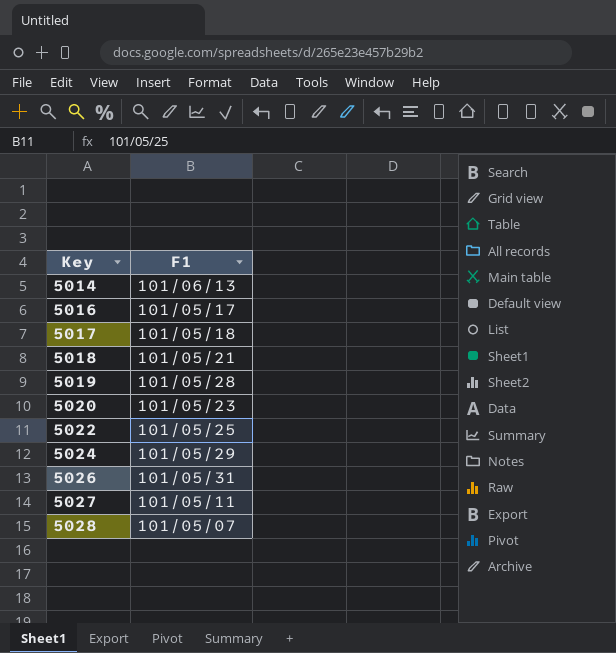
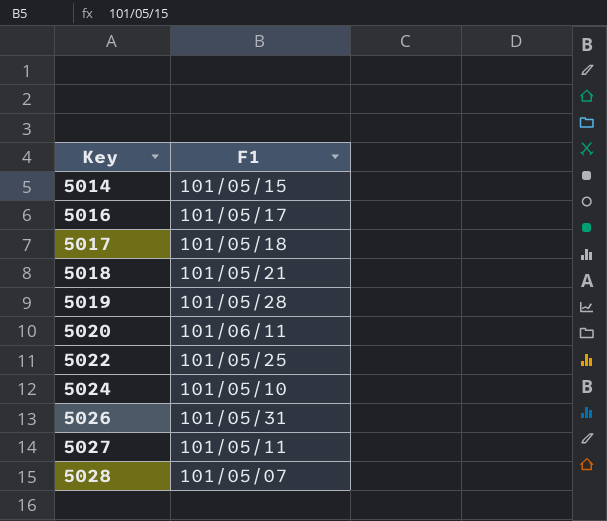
5014 | F1: 101/06/13 -> 101/05/15
5020 | F1: 101/05/23 -> 101/06/11
5024 | F1: 101/05/29 -> 101/05/10

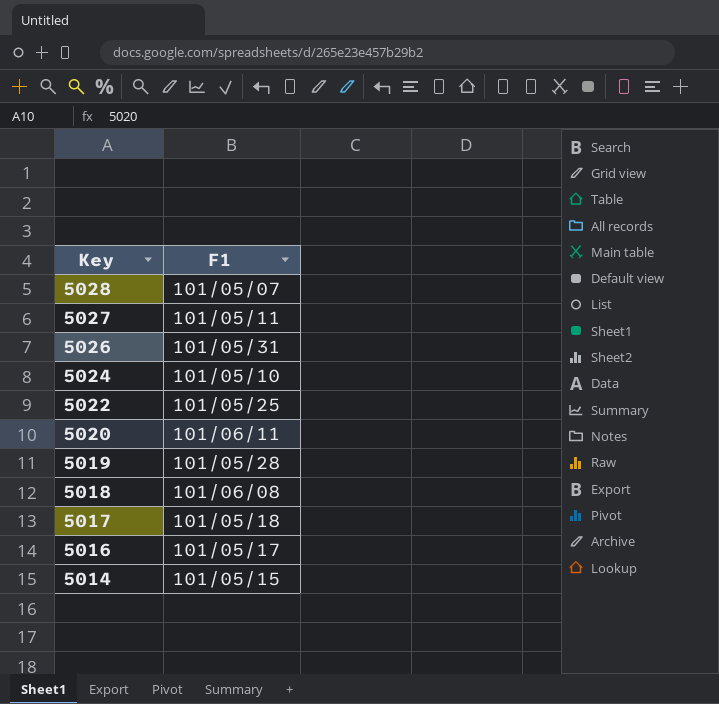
row order: Key ascending -> Key descending
5018 | F1: 101/05/21 -> 101/06/08

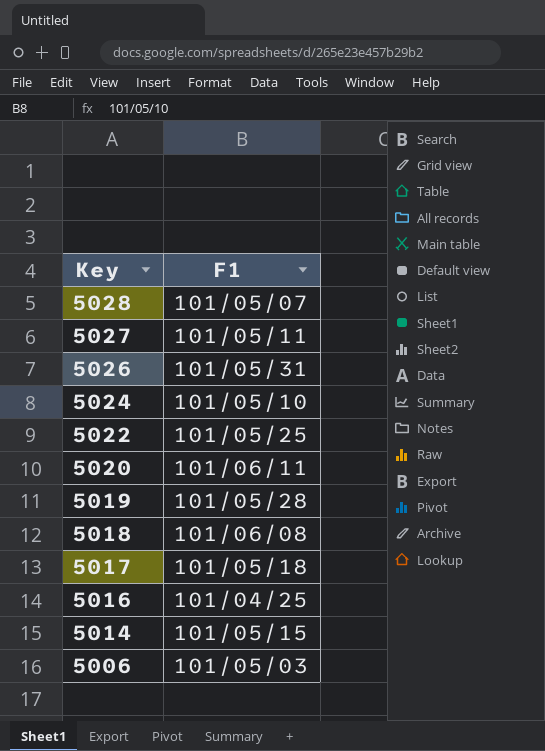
5016 | F1: 101/05/17 -> 101/04/25
row 5006: none -> 101/05/03

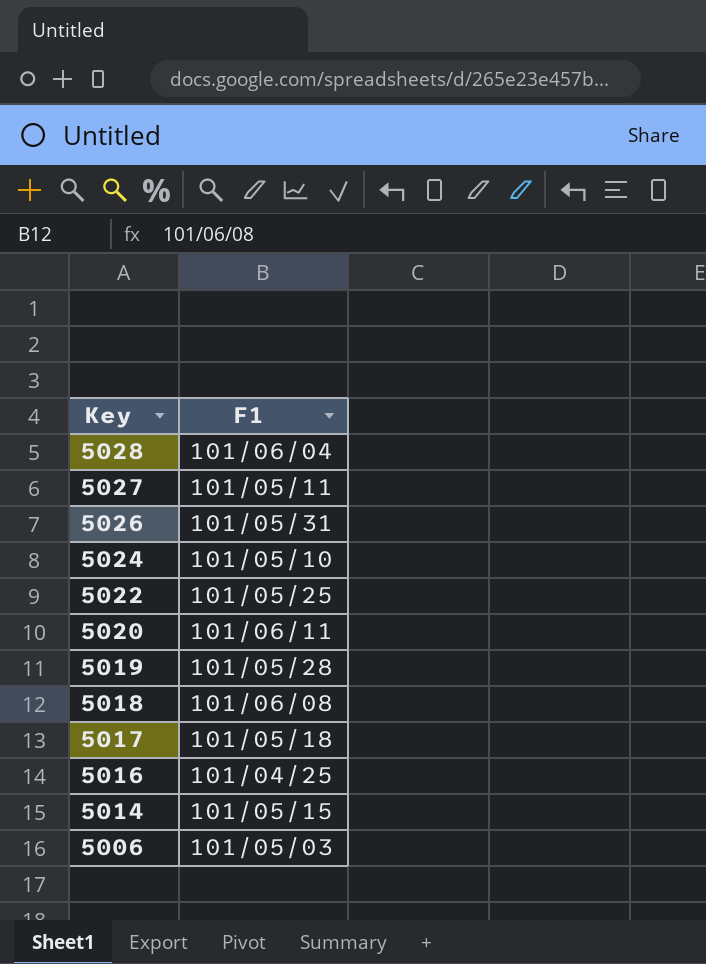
5028 | F1: 101/05/07 -> 101/06/04

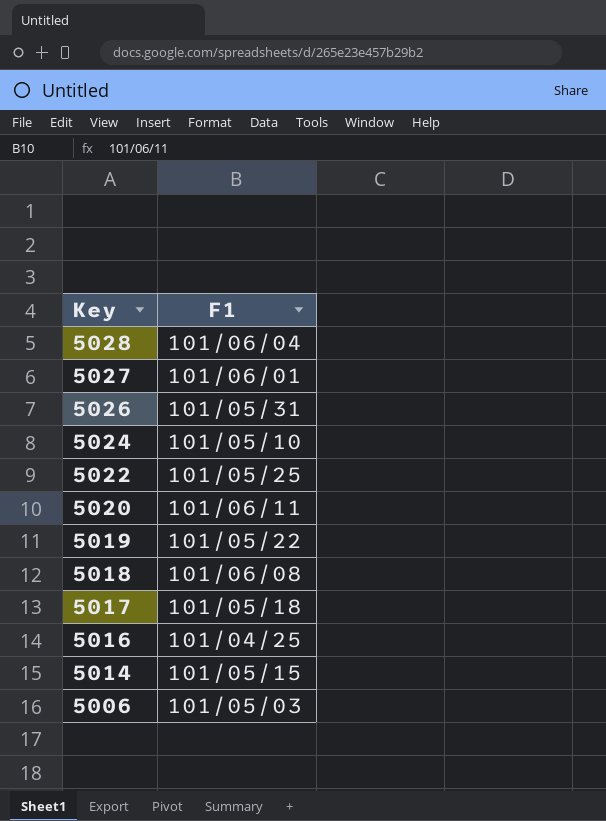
5027 | F1: 101/05/11 -> 101/06/01
5019 | F1: 101/05/28 -> 101/05/22

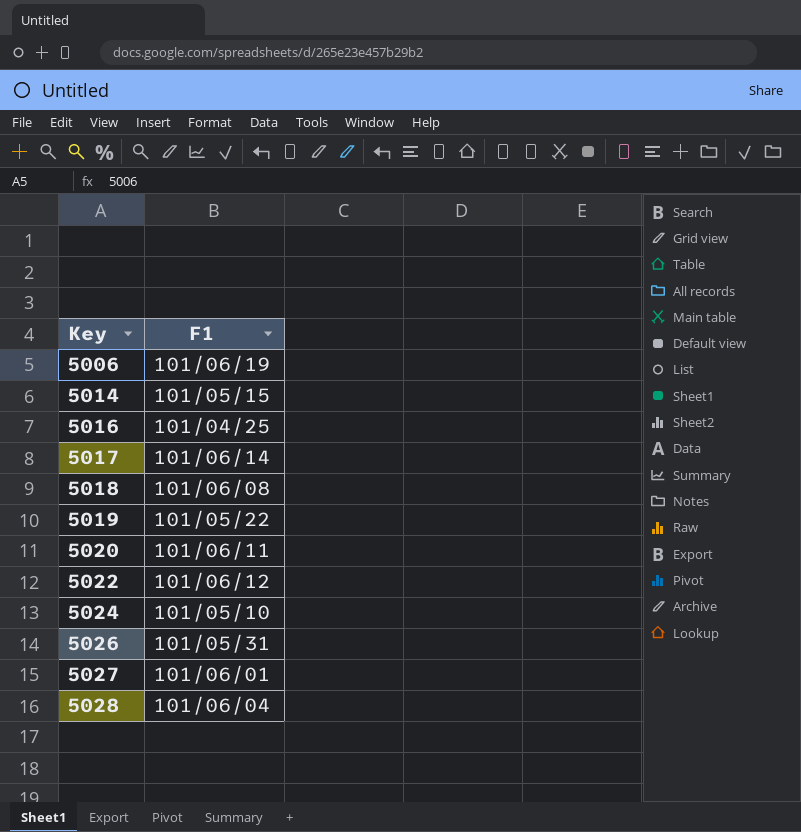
row order: Key descending -> Key ascending
5006 | F1: 101/05/03 -> 101/06/19
5017 | F1: 101/05/18 -> 101/06/14
5022 | F1: 101/05/25 -> 101/06/12

